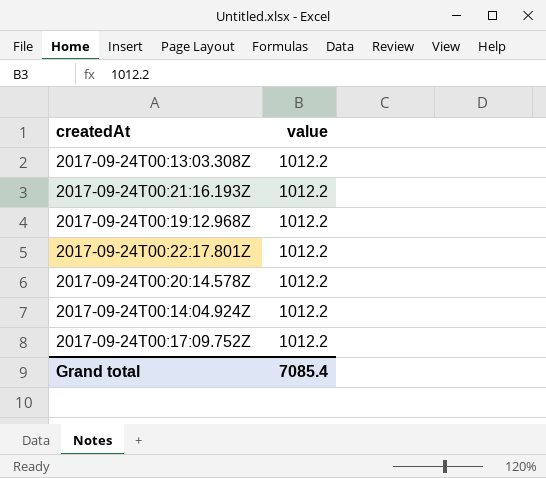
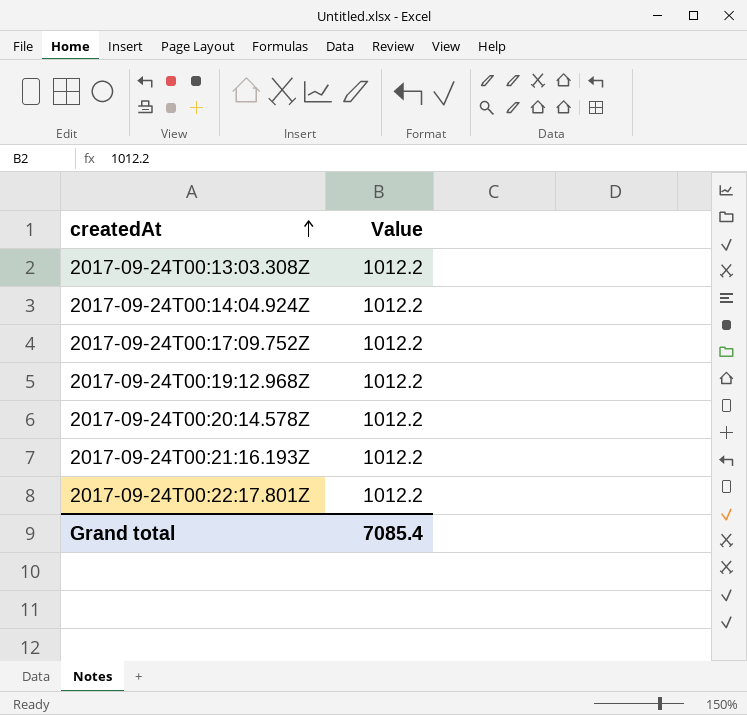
row order: none -> createdAt ascending
column name: value -> Value

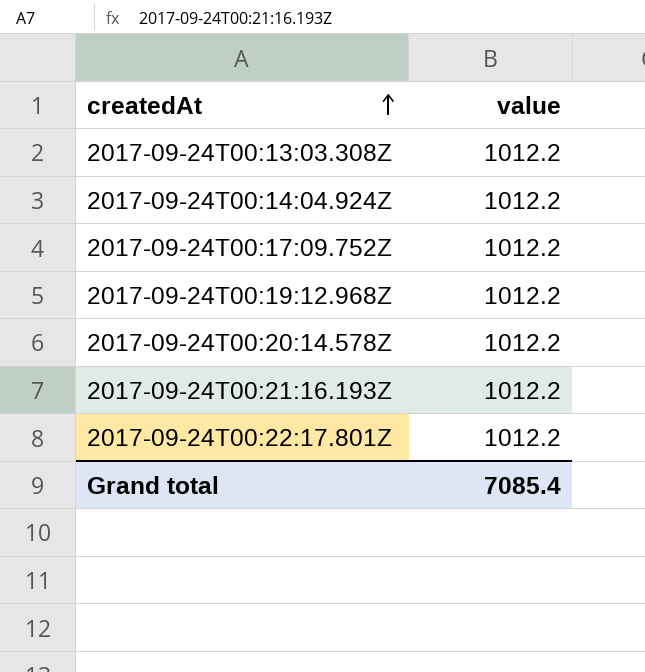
column name: Value -> value

